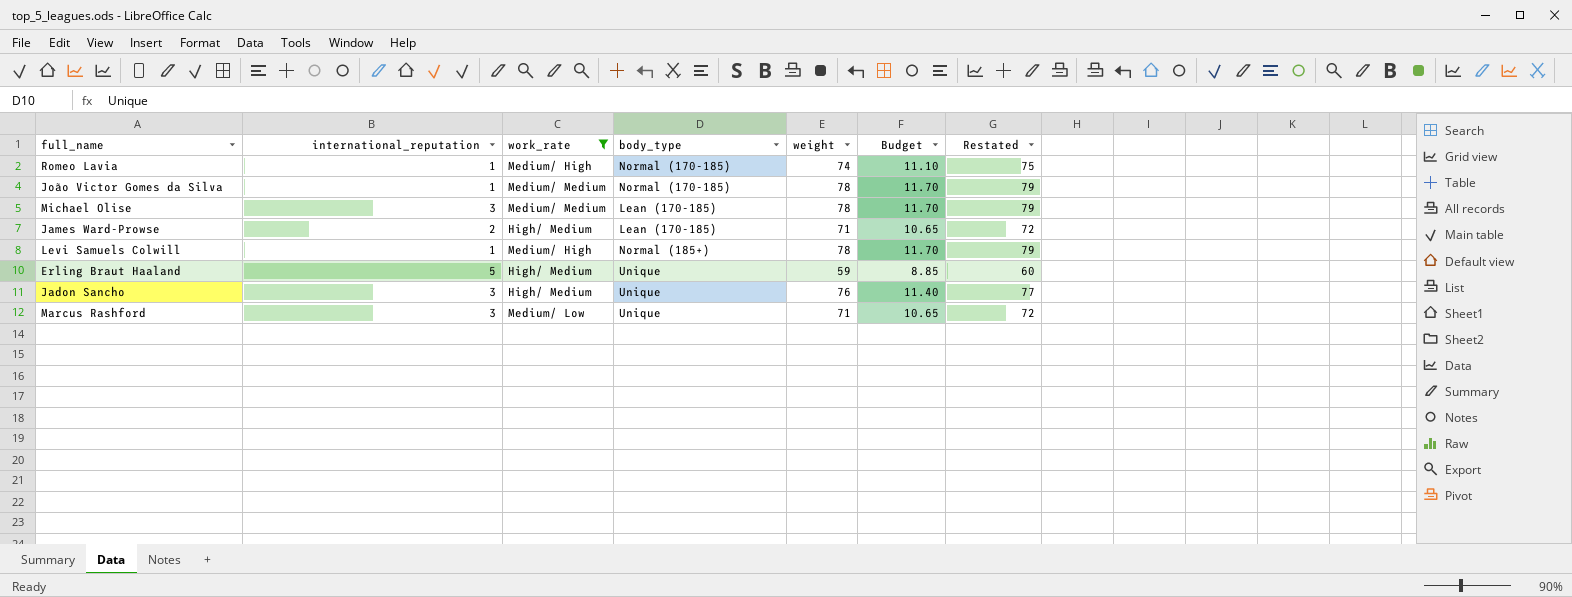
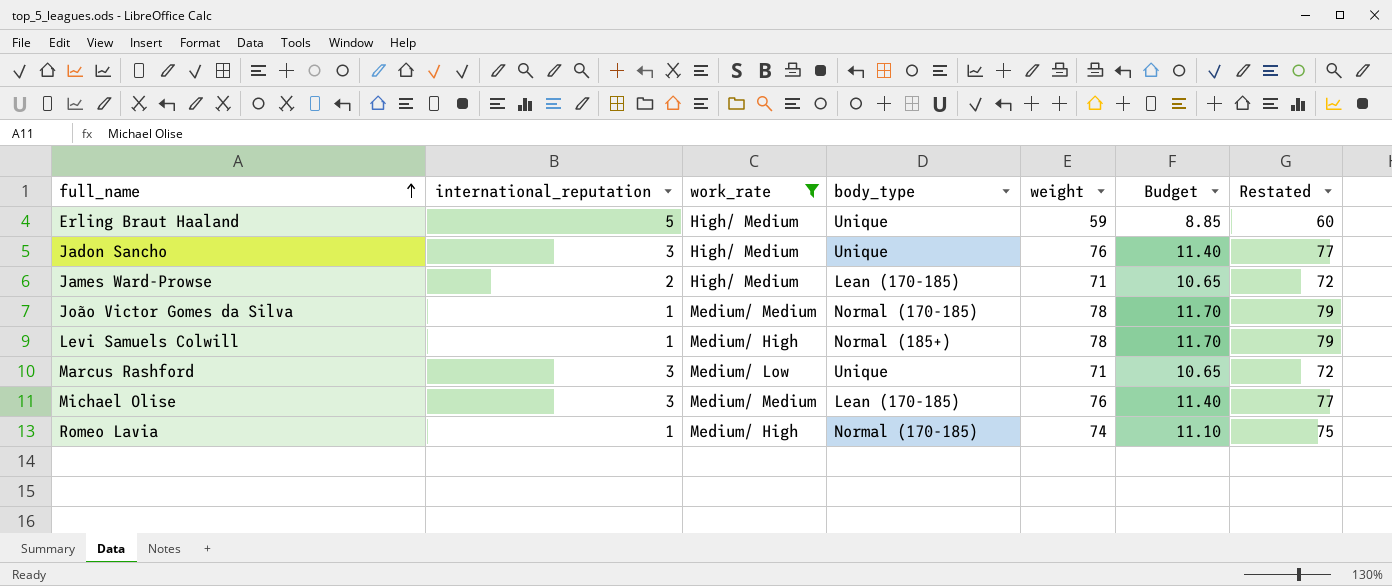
row order: none -> full_name ascending
Michael Olise | weight: 78 -> 76
Michael Olise | Budget: 11.70 -> 11.40
Michael Olise | Restated: 79 -> 77

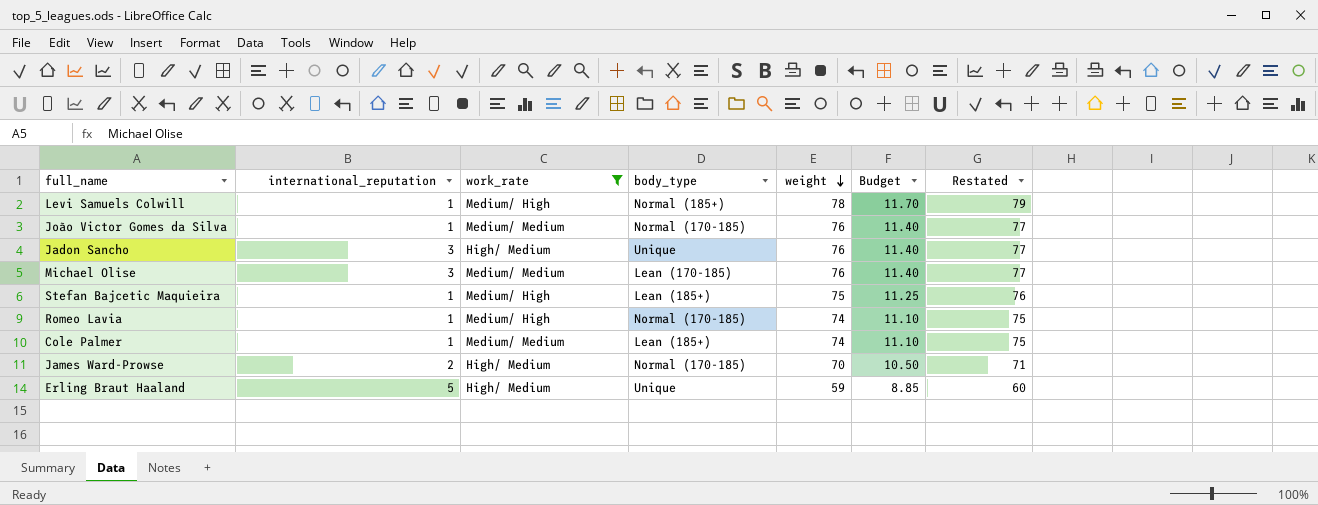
row order: full_name ascending -> weight descending
row Marcus Rashford: 3 | Medium/ Low | Unique | 71 | 10.65 | 72 -> none
João Victor Gomes da Silva | weight: 78 -> 76
João Victor Gomes da Silva | Budget: 11.70 -> 11.40
João Victor Gomes da Silva | Restated: 79 -> 77
row Stefan Bajcetic Maquieira: none -> 1 | Medium/ High | Lean (185+) | 75 | 11.25 | 76
row Cole Palmer: none -> 1 | Medium/ Medium | Lean (185+) | 74 | 11.10 | 75
James Ward-Prowse | body_type: Lean (170-185) -> Normal (170-185)
James Ward-Prowse | weight: 71 -> 70
James Ward-Prowse | Budget: 10.65 -> 10.50
James Ward-Prowse | Restated: 72 -> 71

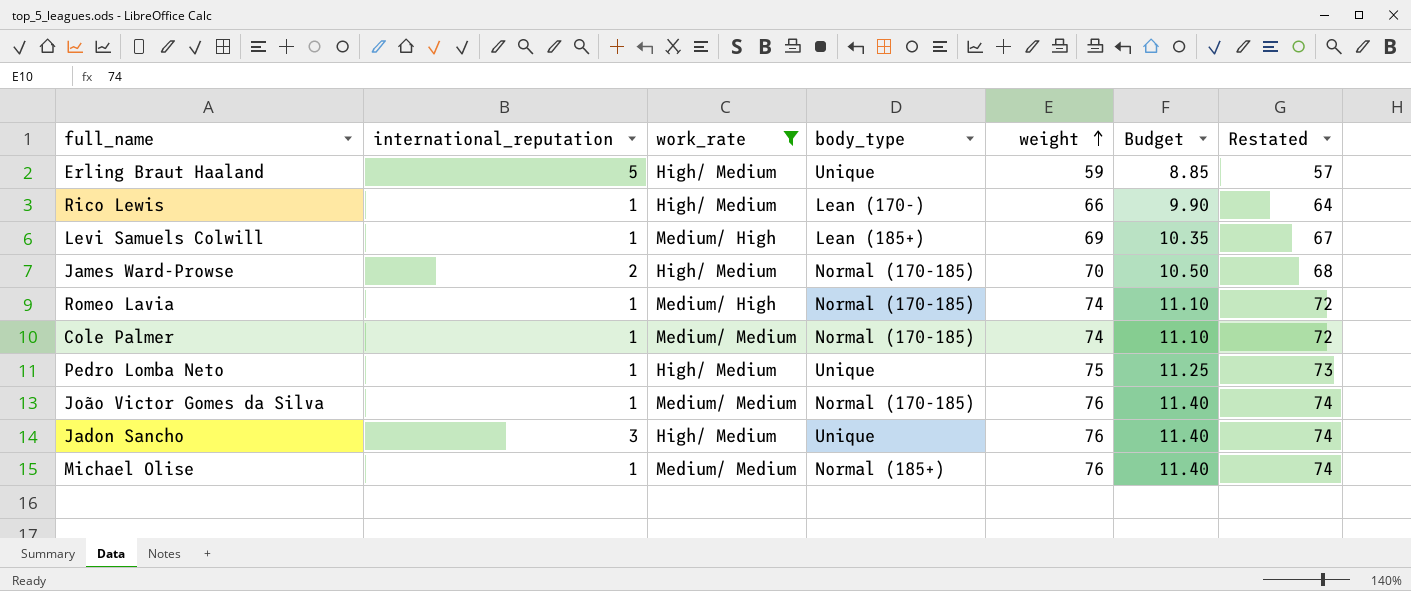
row order: weight descending -> weight ascending
column Restated | formula: [weight] + 1 -> [weight] - 2
row Stefan Bajcetic Maquieira: 1 | Medium/ High | Lean (185+) | 75 | 11.25 | 76 -> none
row Rico Lewis: none -> 1 | High/ Medium | Lean (170-) | 66 | 9.90 | 64
Levi Samuels Colwill | body_type: Normal (185+) -> Lean (185+)
Levi Samuels Colwill | weight: 78 -> 69
Levi Samuels Colwill | Budget: 11.70 -> 10.35
Cole Palmer | body_type: Lean (185+) -> Normal (170-185)
row Pedro Lomba Neto: none -> 1 | High/ Medium | Unique | 75 | 11.25 | 73
Michael Olise | international_reputation: 3 -> 1
Michael Olise | body_type: Lean (170-185) -> Normal (185+)

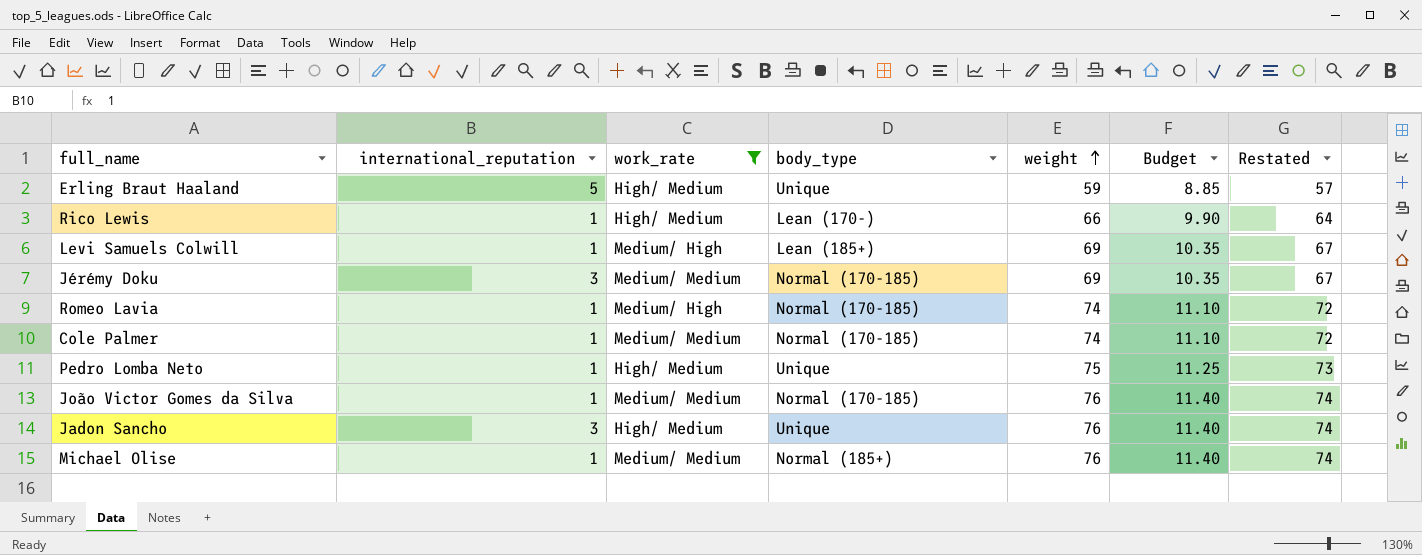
row James Ward-Prowse: 2 | High/ Medium | Normal (170-185) | 70 | 10.50 | 68 -> none
row Jérémy Doku: none -> 3 | Medium/ Medium | Normal (170-185) | 69 | 10.35 | 67

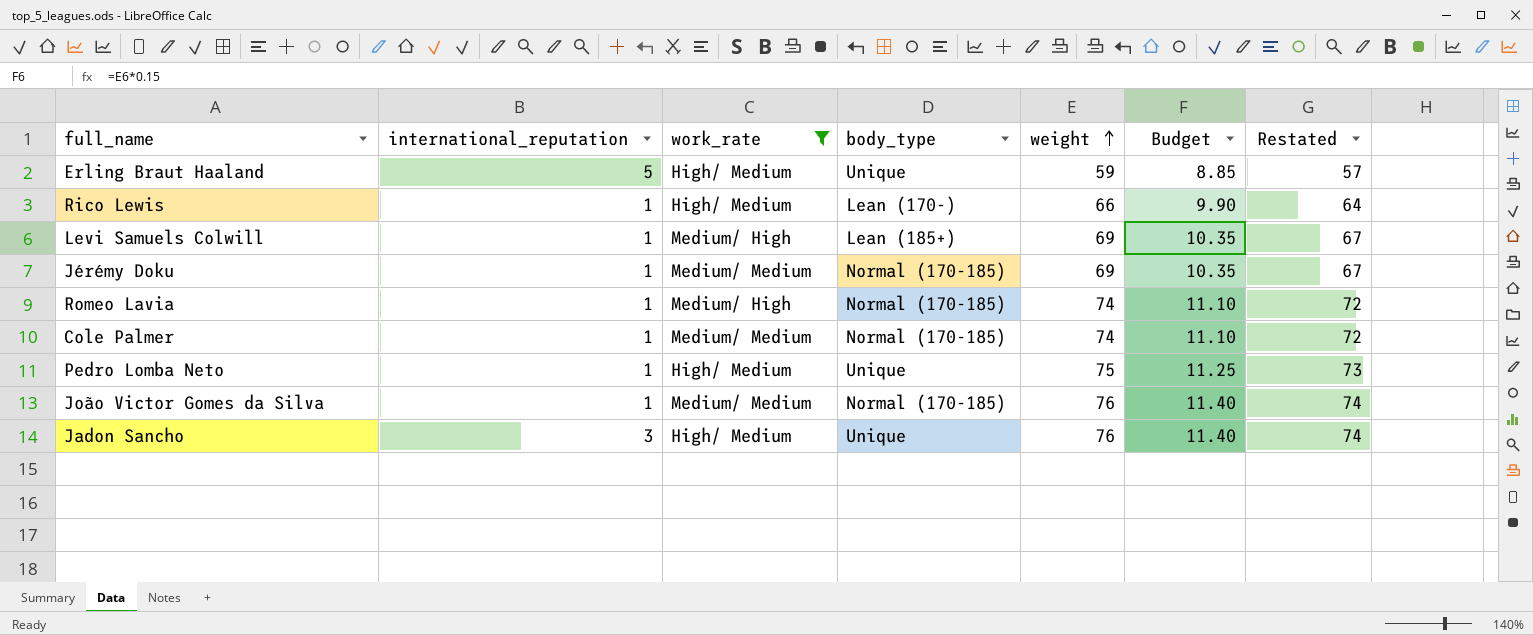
row Michael Olise: 1 | Medium/ Medium | Normal (185+) | 76 | 11.40 | 74 -> none
Jérémy Doku | international_reputation: 3 -> 1

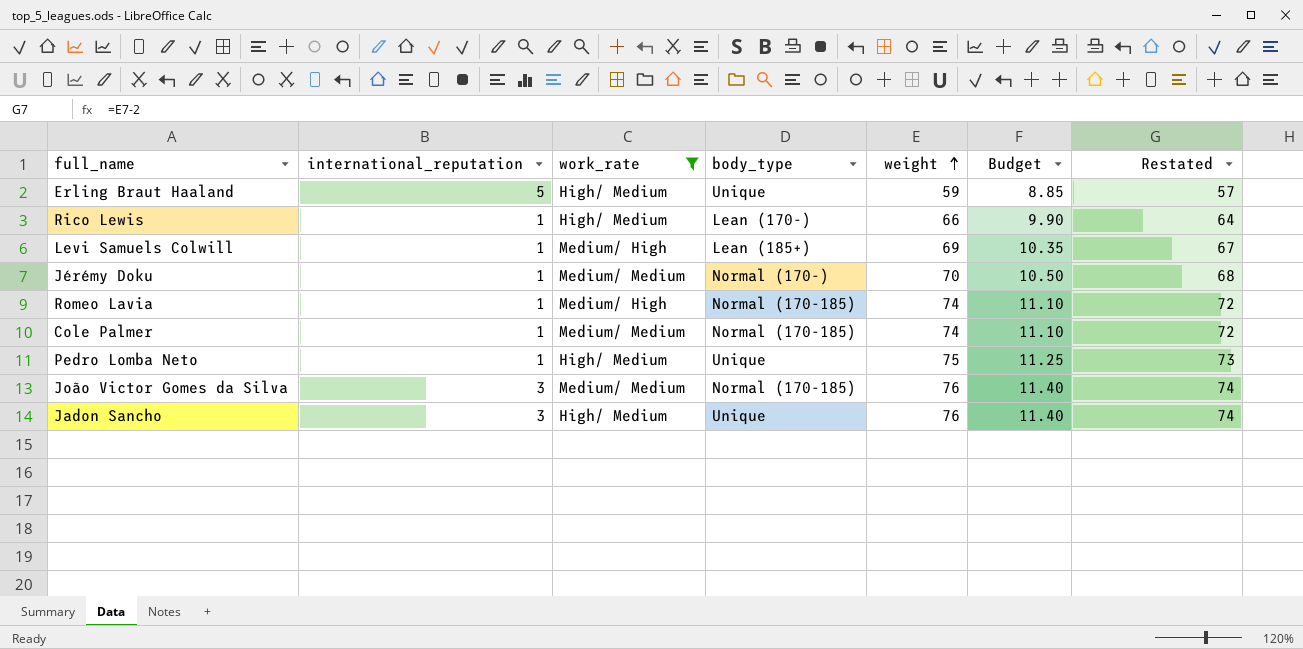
Jérémy Doku | body_type: Normal (170-185) -> Normal (170-)
Jérémy Doku | weight: 69 -> 70
Jérémy Doku | Budget: 10.35 -> 10.50
Jérémy Doku | Restated: 67 -> 68
João Victor Gomes da Silva | international_reputation: 1 -> 3

